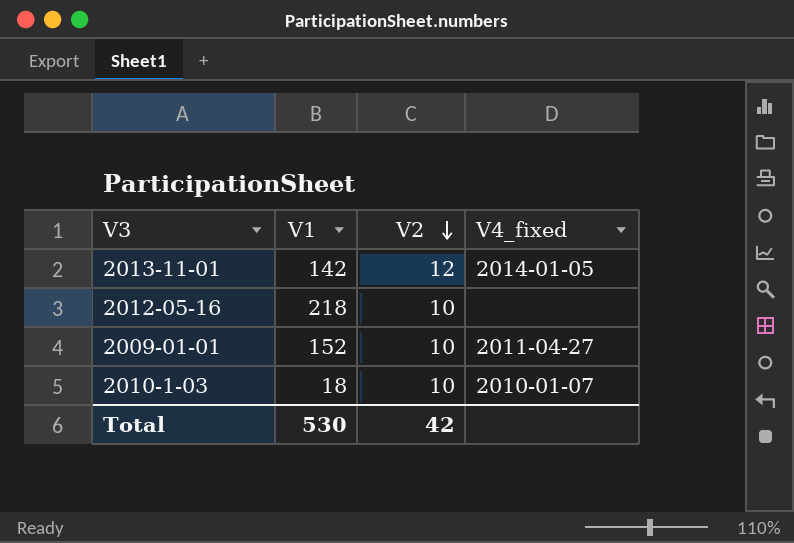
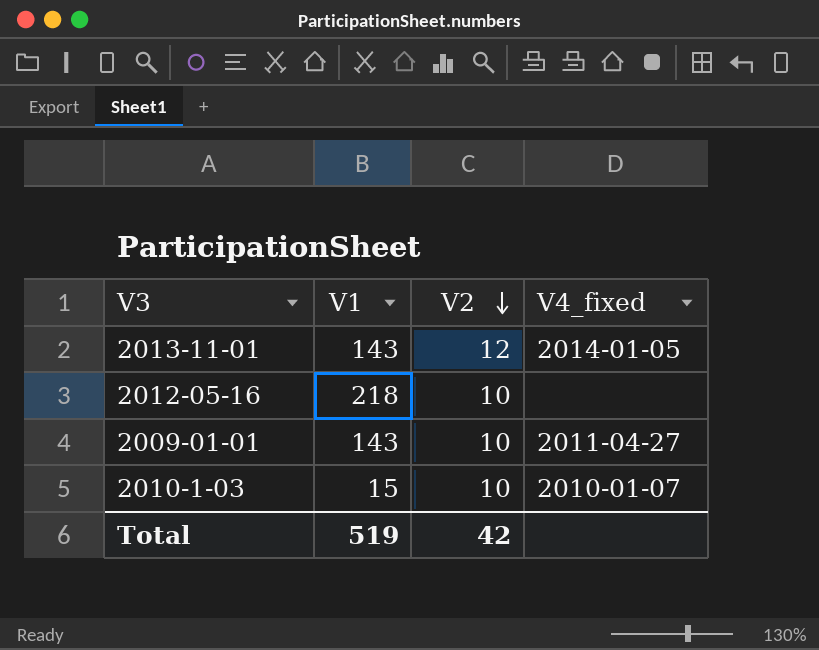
2013-11-01 | V1: 142 -> 143
2009-01-01 | V1: 152 -> 143
2010-1-03 | V1: 18 -> 15
Total | V1: 530 -> 519

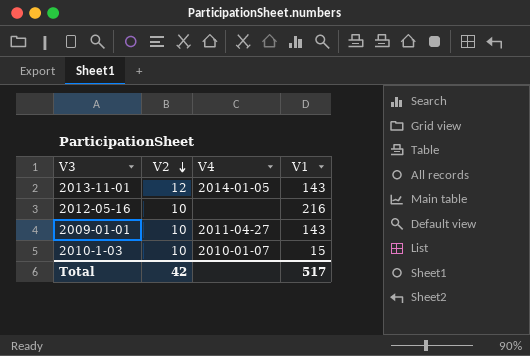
column name: V4_fixed -> V4
column V1 | position: 2 -> 4
2012-05-16 | V1: 218 -> 216
Total | V1: 519 -> 517

